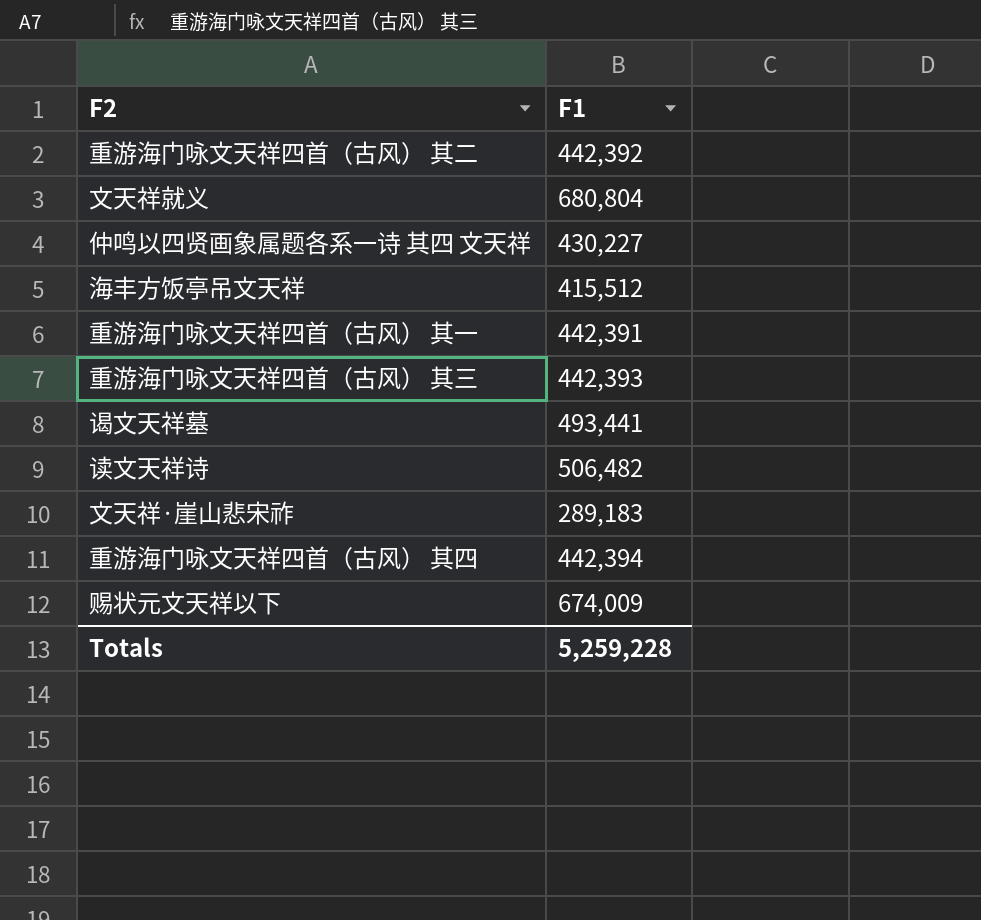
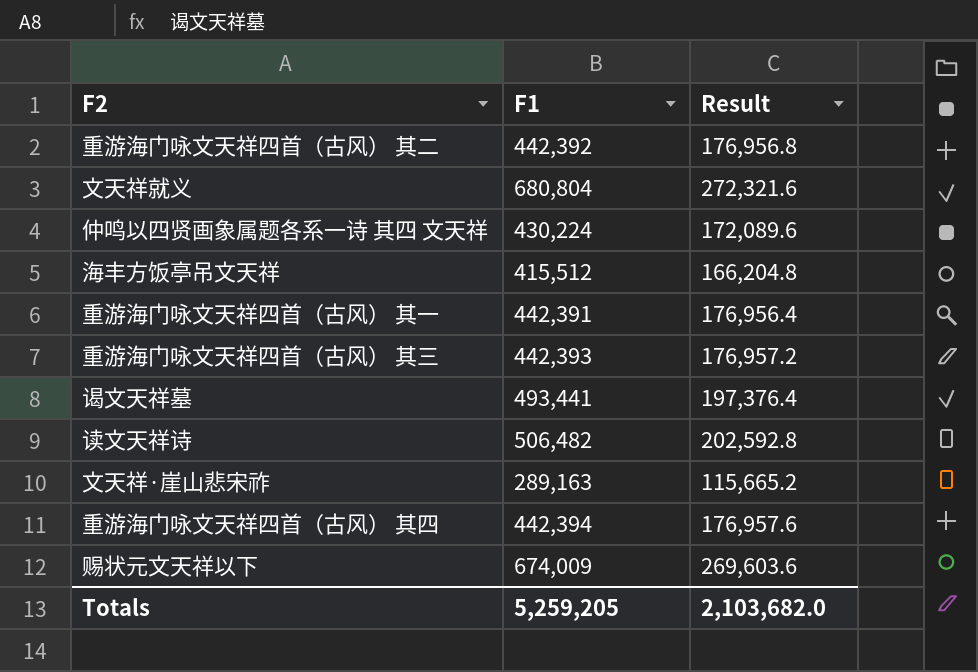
column Result | formula: none -> [F1] * 0.4
仲鸣以四贤画象属题各系一诗 其四 文天祥 | F1: 430,227 -> 430,224
文天祥·崖山悲宋祚 | F1: 289,183 -> 289,163
Totals | F1: 5,259,228 -> 5,259,205

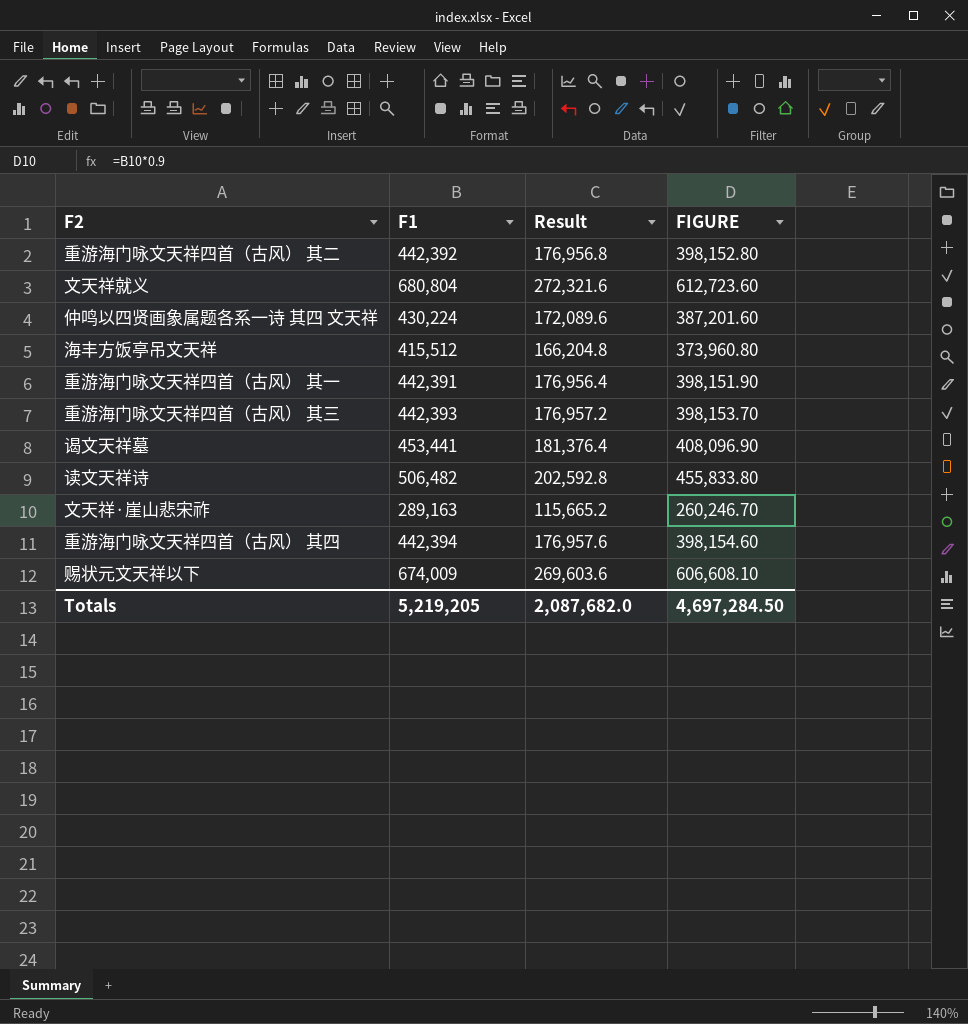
column FIGURE | formula: none -> [F1] * 0.9
谒文天祥墓 | F1: 493,441 -> 453,441
谒文天祥墓 | Result: 197,376.4 -> 181,376.4
Totals | F1: 5,259,205 -> 5,219,205
Totals | Result: 2,103,682.0 -> 2,087,682.0

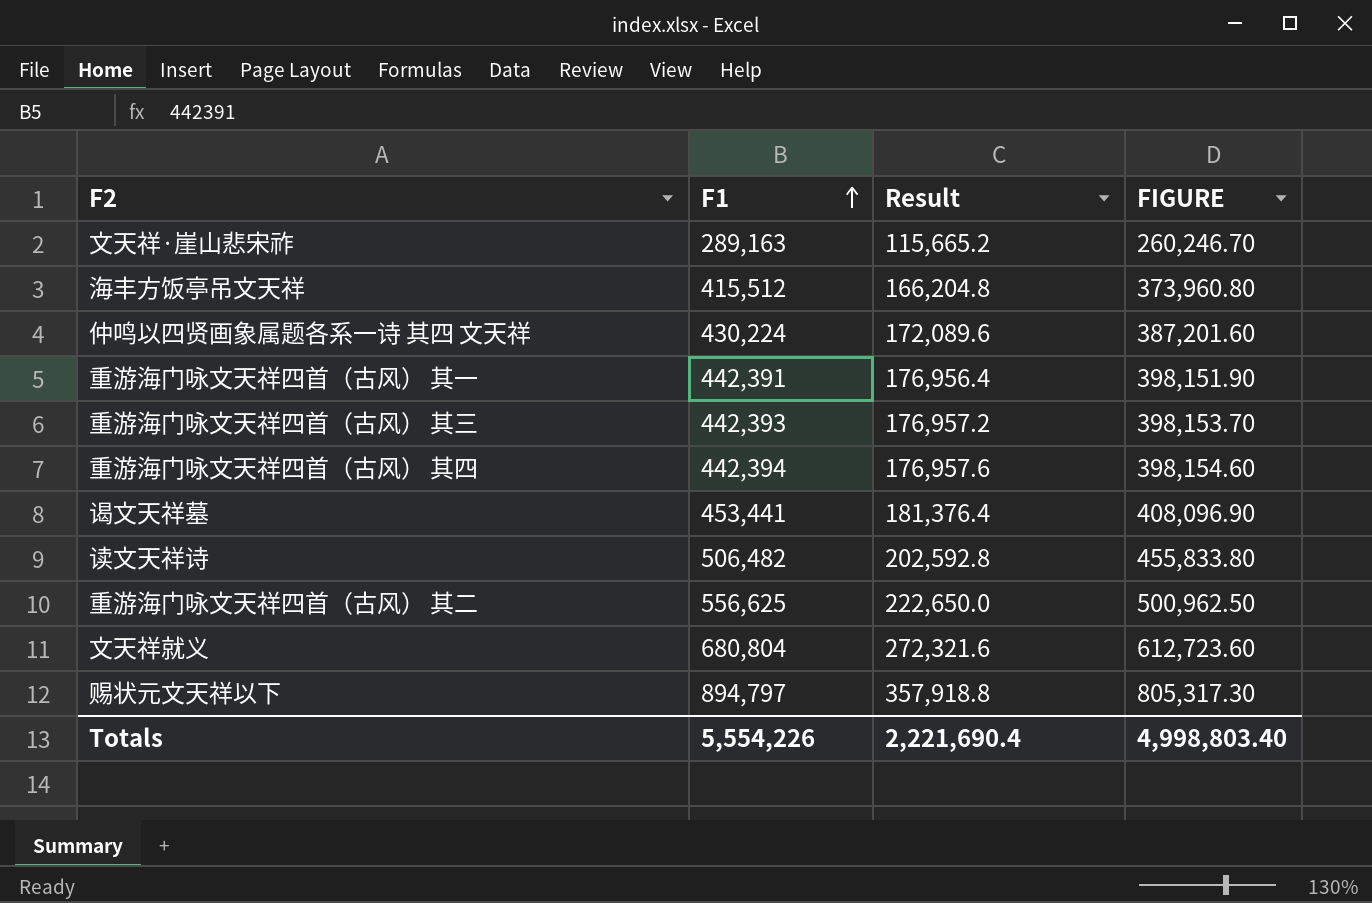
row order: none -> F1 ascending
重游海门咏文天祥四首（古风） 其二 | F1: 442,392 -> 556,625
重游海门咏文天祥四首（古风） 其二 | Result: 176,956.8 -> 222,650.0
重游海门咏文天祥四首（古风） 其二 | FIGURE: 398,152.80 -> 500,962.50
赐状元文天祥以下 | F1: 674,009 -> 894,797
赐状元文天祥以下 | Result: 269,603.6 -> 357,918.8
赐状元文天祥以下 | FIGURE: 606,608.10 -> 805,317.30
Totals | F1: 5,219,205 -> 5,554,226
Totals | Result: 2,087,682.0 -> 2,221,690.4
Totals | FIGURE: 4,697,284.50 -> 4,998,803.40

